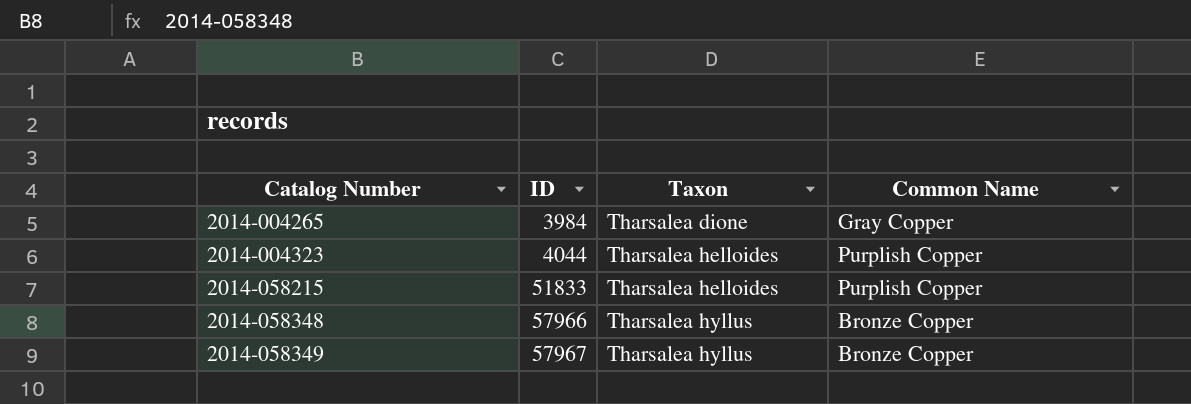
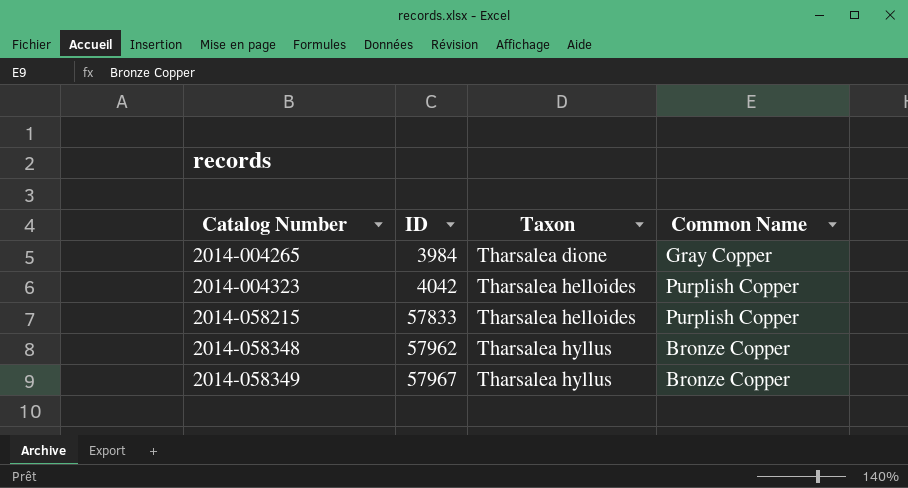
2014-004323 | ID: 4044 -> 4042
2014-058215 | ID: 51833 -> 57833
2014-058348 | ID: 57966 -> 57962

